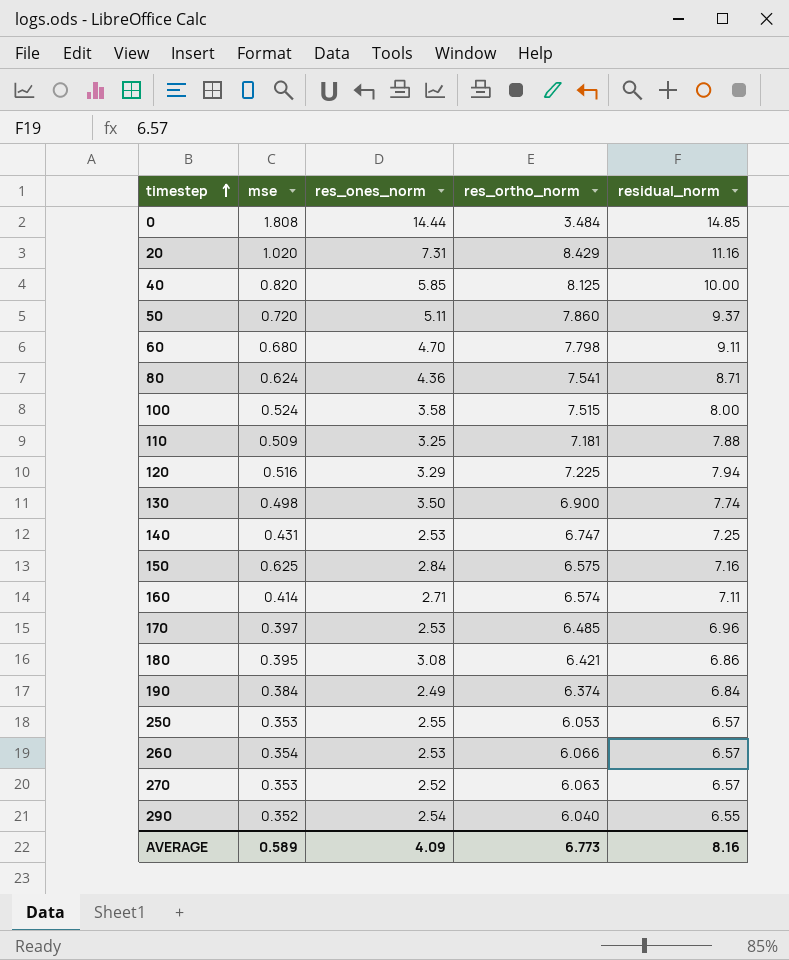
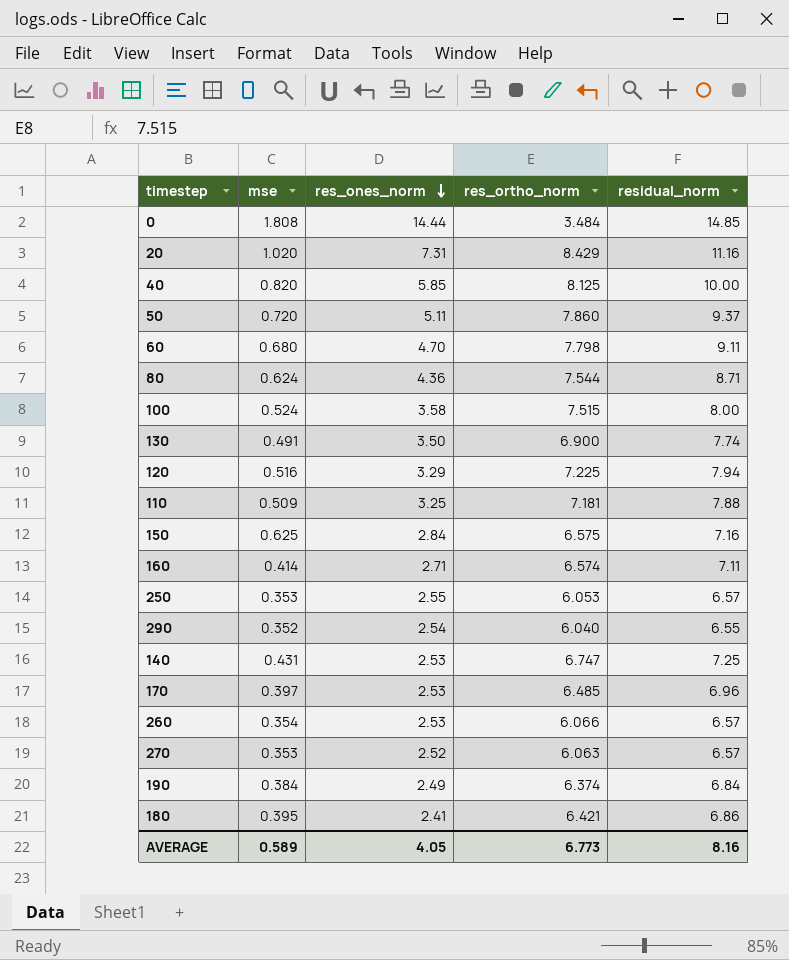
row order: timestep ascending -> res_ones_norm descending
80 | res_ortho_norm: 7.541 -> 7.544
130 | mse: 0.498 -> 0.491
180 | res_ones_norm: 3.08 -> 2.41
AVERAGE | res_ones_norm: 4.09 -> 4.05

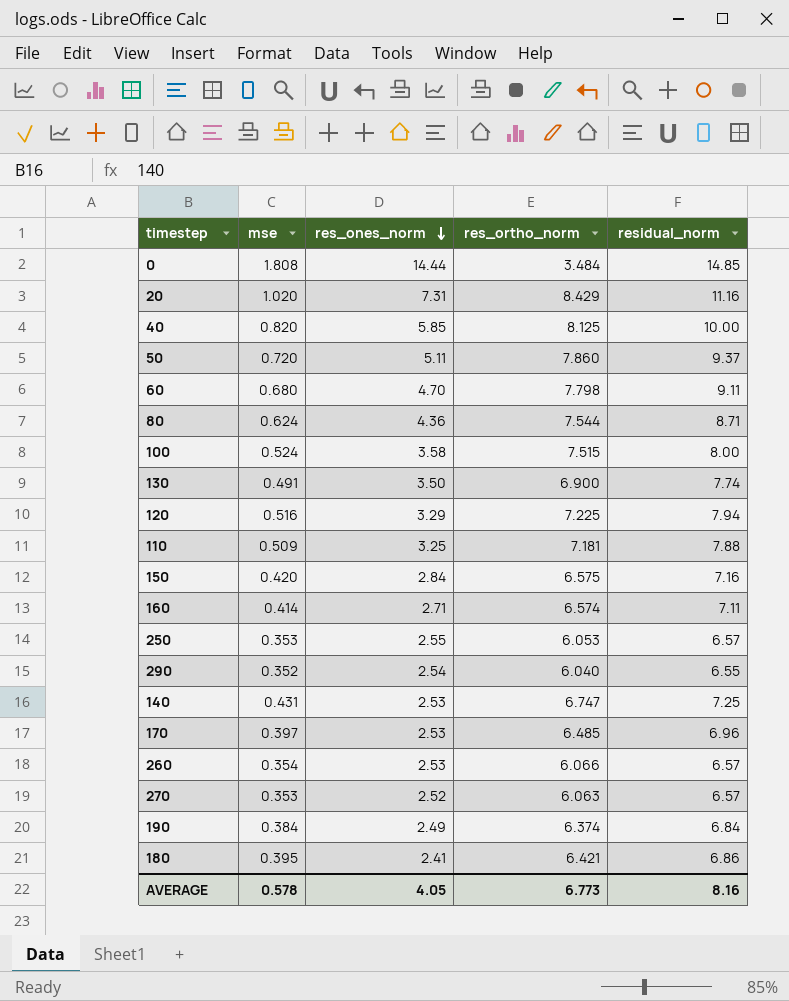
150 | mse: 0.625 -> 0.420
AVERAGE | mse: 0.589 -> 0.578

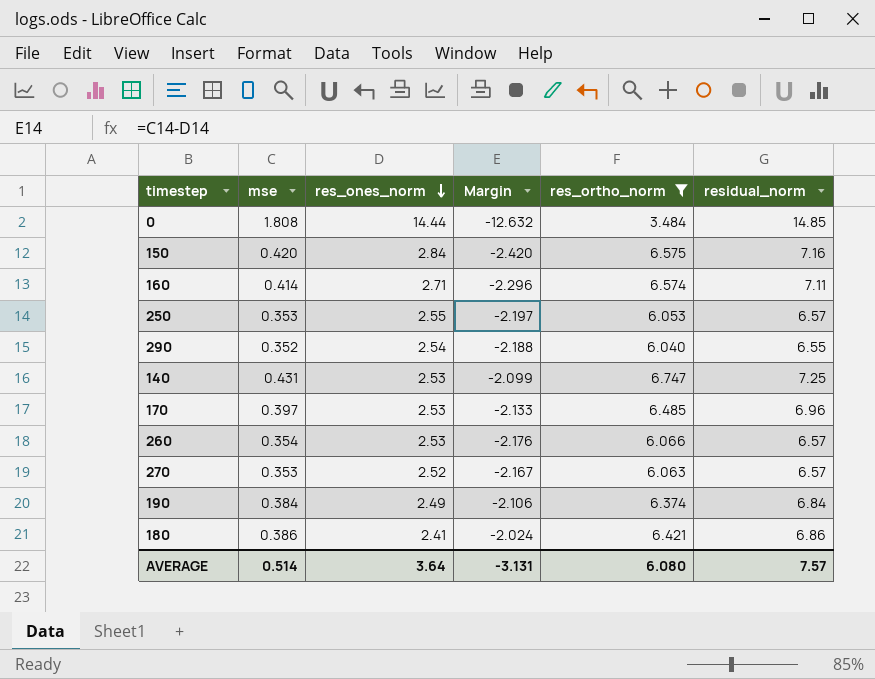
filter: none -> res_ortho_norm <= 6.747
column Margin | formula: none -> [mse] - [res_ones_norm]
180 | mse: 0.395 -> 0.386
AVERAGE | mse: 0.578 -> 0.514
AVERAGE | res_ones_norm: 4.05 -> 3.64
AVERAGE | res_ortho_norm: 6.773 -> 6.080
AVERAGE | residual_norm: 8.16 -> 7.57

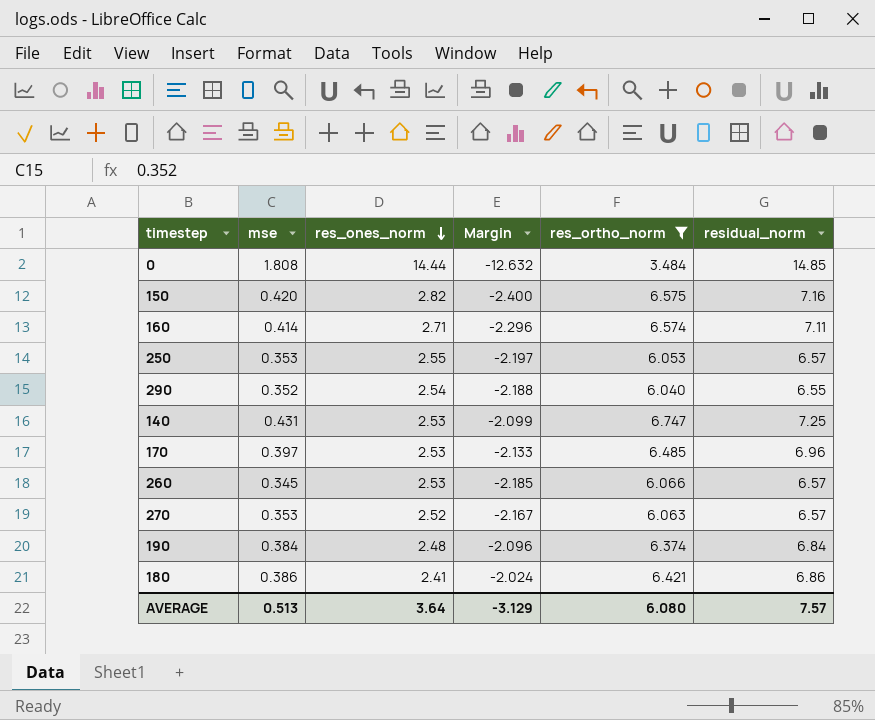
150 | res_ones_norm: 2.84 -> 2.82
150 | Margin: -2.420 -> -2.400
260 | mse: 0.354 -> 0.345
260 | Margin: -2.176 -> -2.185
190 | res_ones_norm: 2.49 -> 2.48
190 | Margin: -2.106 -> -2.096
AVERAGE | mse: 0.514 -> 0.513
AVERAGE | Margin: -3.131 -> -3.129

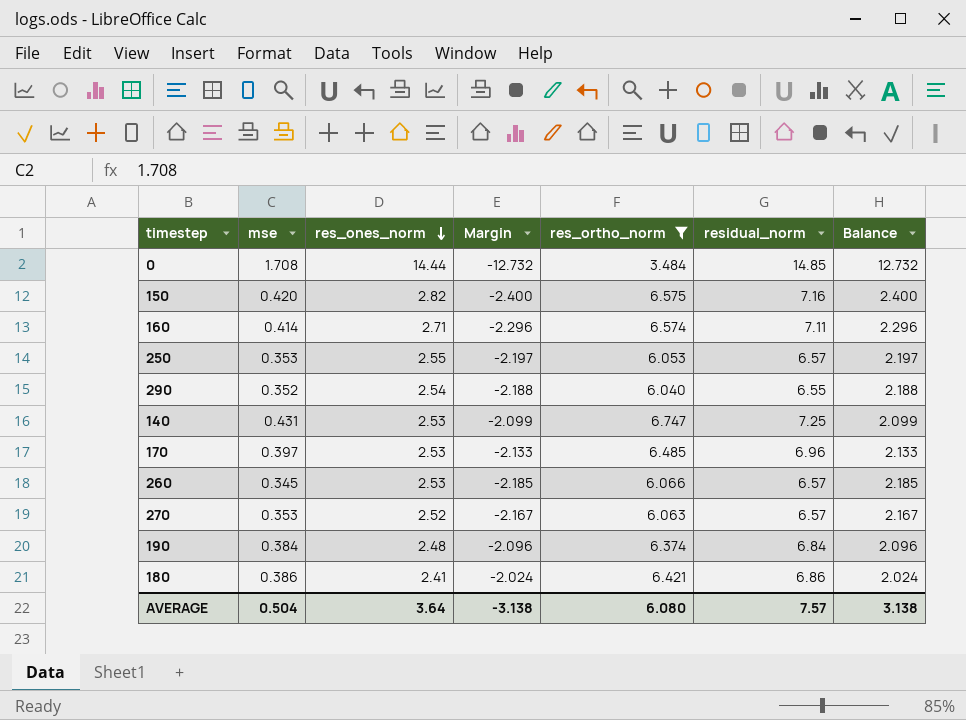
column Balance | formula: none -> [res_ones_norm] - [mse]
0 | mse: 1.808 -> 1.708
0 | Margin: -12.632 -> -12.732
AVERAGE | mse: 0.513 -> 0.504
AVERAGE | Margin: -3.129 -> -3.138

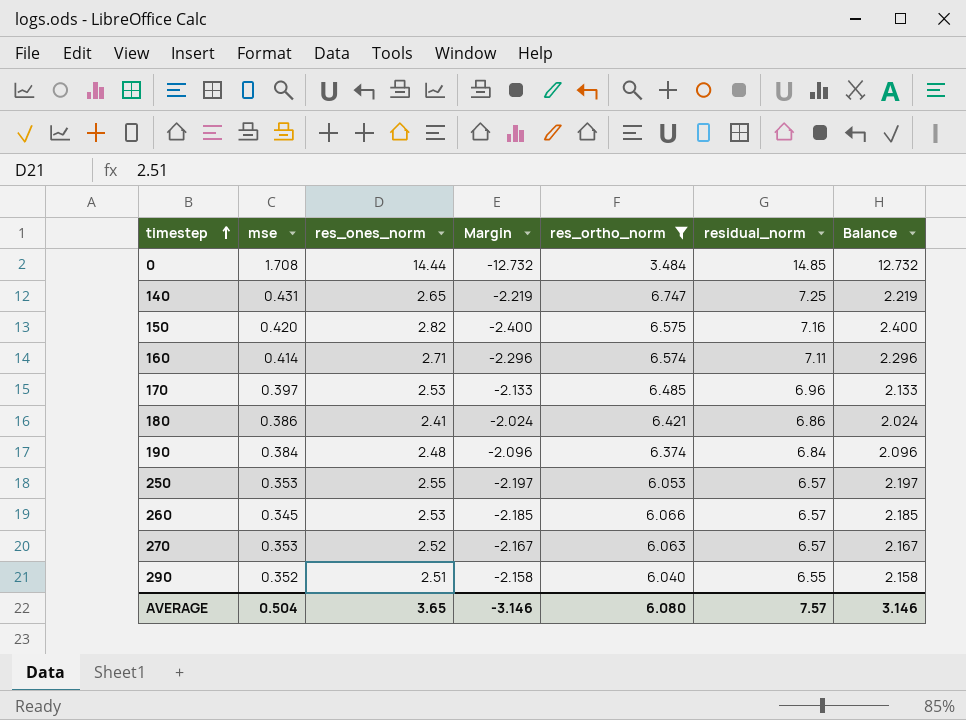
row order: res_ones_norm descending -> timestep ascending
140 | res_ones_norm: 2.53 -> 2.65
140 | Margin: -2.099 -> -2.219
140 | Balance: 2.099 -> 2.219
290 | res_ones_norm: 2.54 -> 2.51
290 | Margin: -2.188 -> -2.158
290 | Balance: 2.188 -> 2.158
AVERAGE | res_ones_norm: 3.64 -> 3.65
AVERAGE | Margin: -3.138 -> -3.146
AVERAGE | Balance: 3.138 -> 3.146

